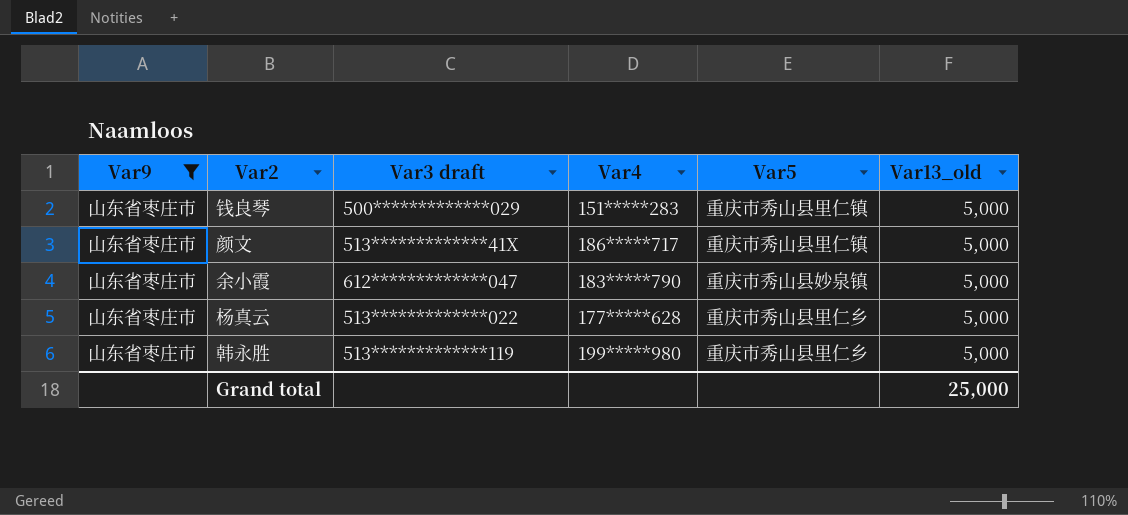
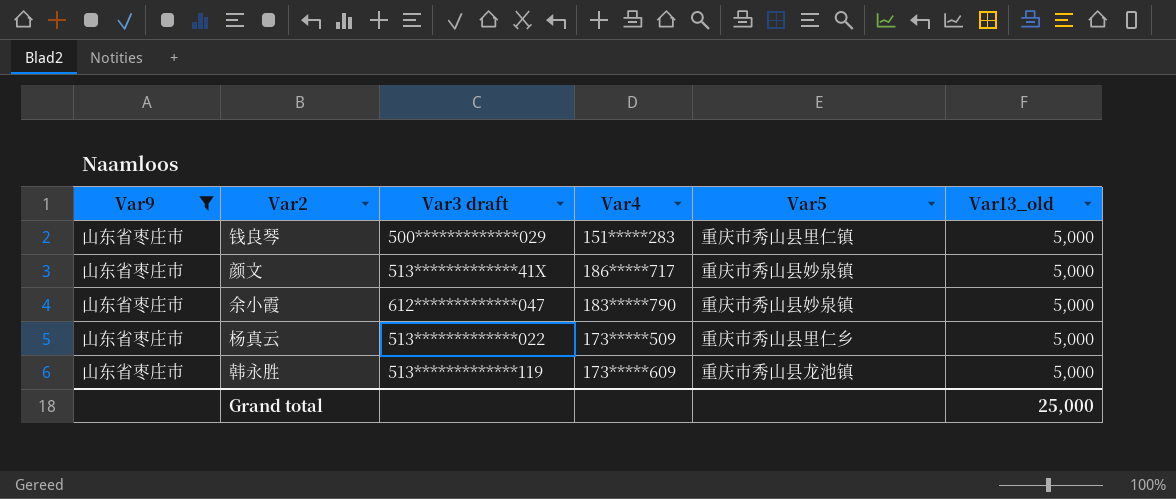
颜文 | Var5: 重庆市秀山县里仁镇 -> 重庆市秀山县妙泉镇
杨真云 | Var4: 177*****628 -> 173*****509
韩永胜 | Var4: 199*****980 -> 173*****609
韩永胜 | Var5: 重庆市秀山县里仁乡 -> 重庆市秀山县龙池镇

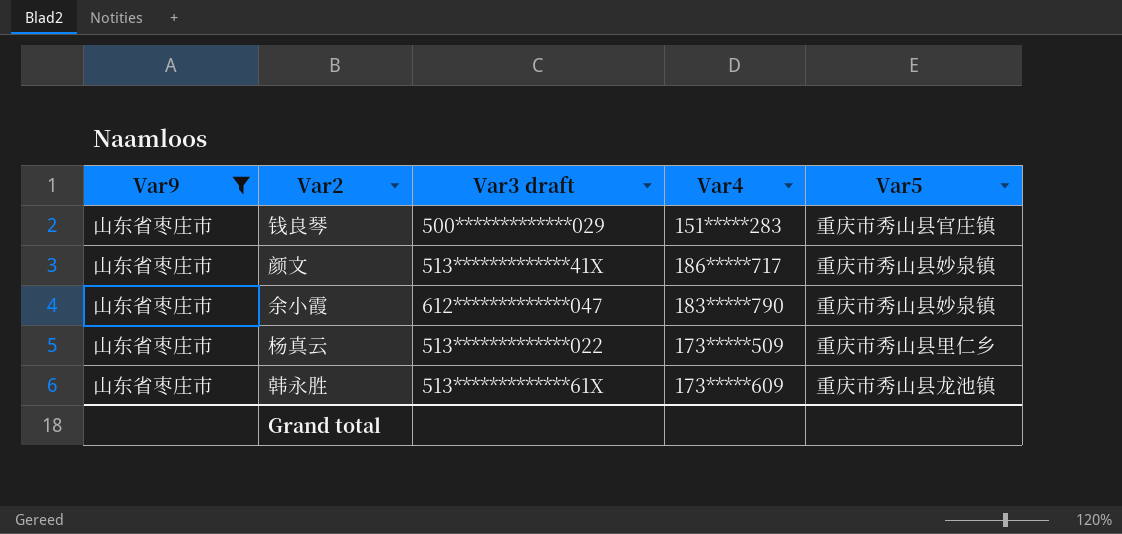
column Var13_old | position: 6 -> none
钱良琴 | Var5: 重庆市秀山县里仁镇 -> 重庆市秀山县官庄镇
韩永胜 | Var3 draft: 513*************119 -> 513*************61X

